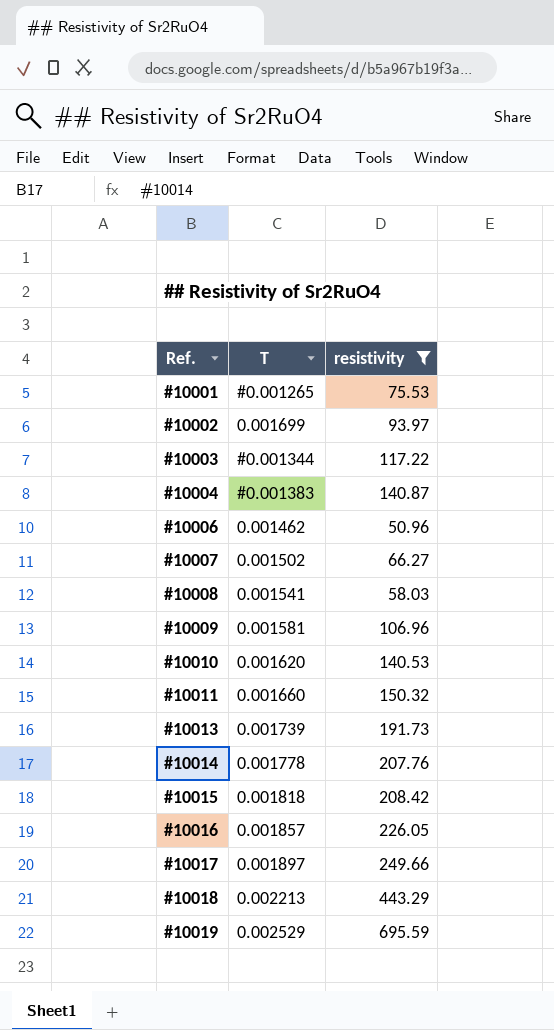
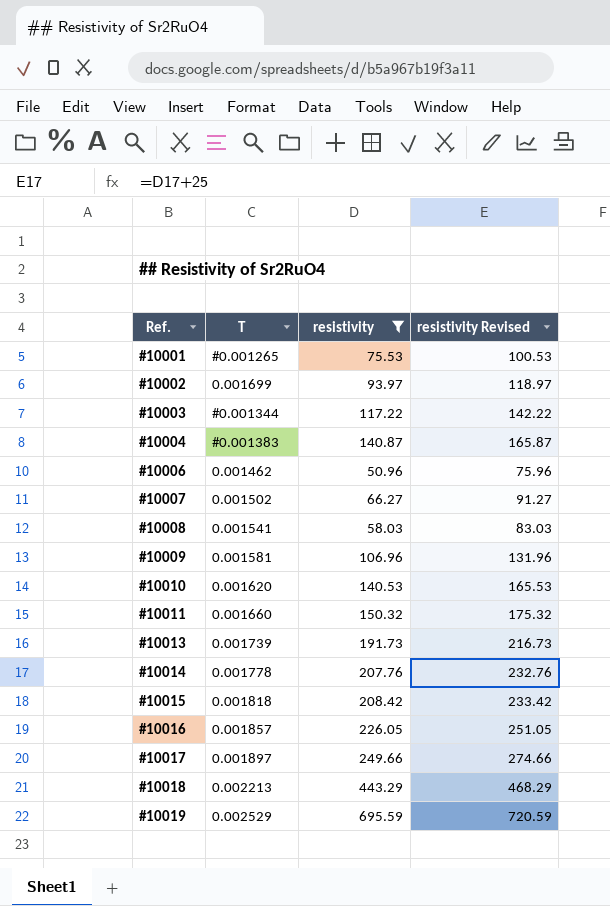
column resistivity Revised | formula: none -> [resistivity] + 25

